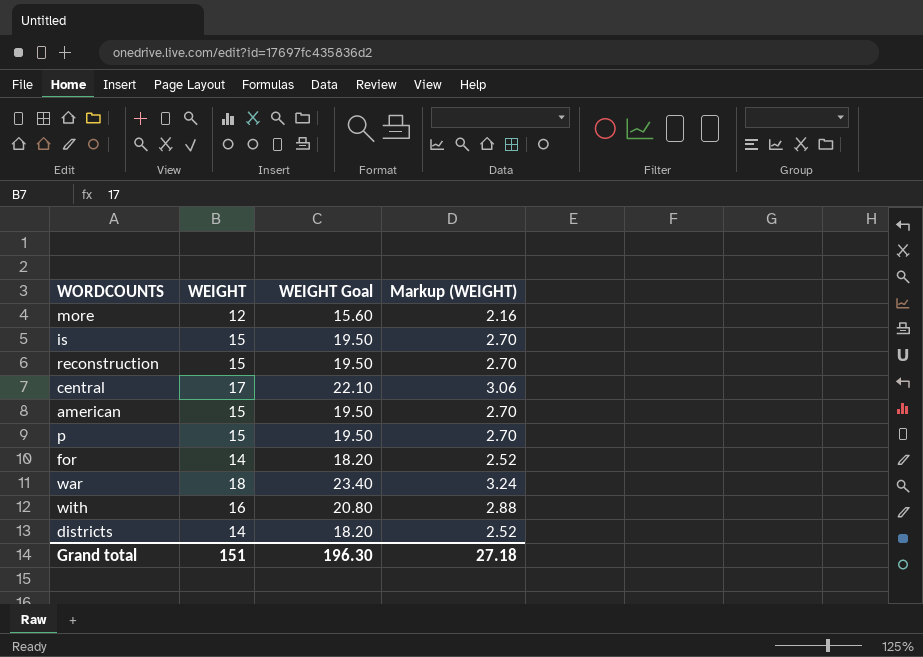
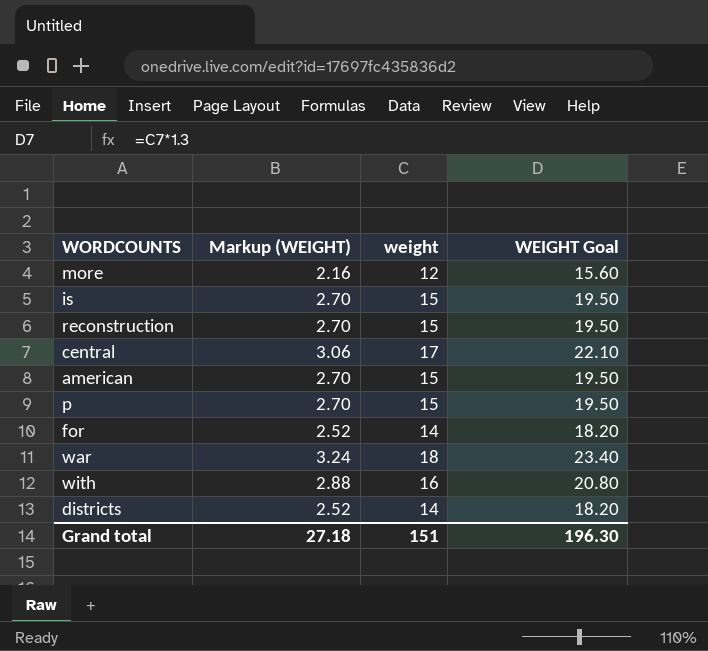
column Markup (WEIGHT) | position: 4 -> 2
column name: WEIGHT -> weight

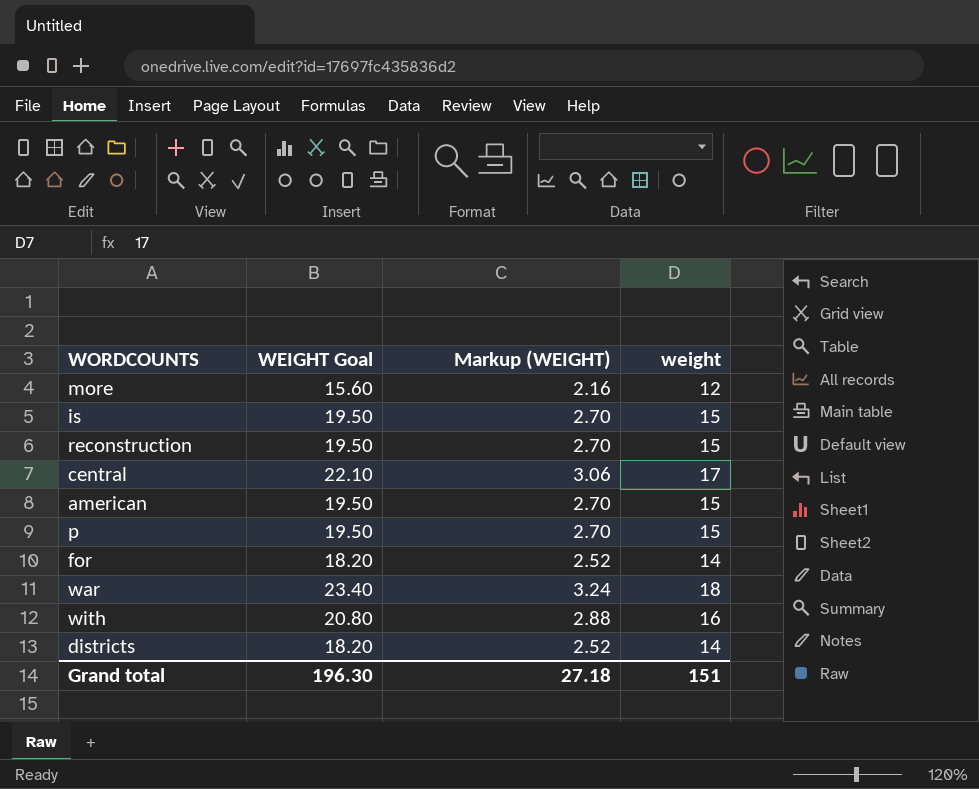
column WEIGHT Goal | position: 4 -> 2

